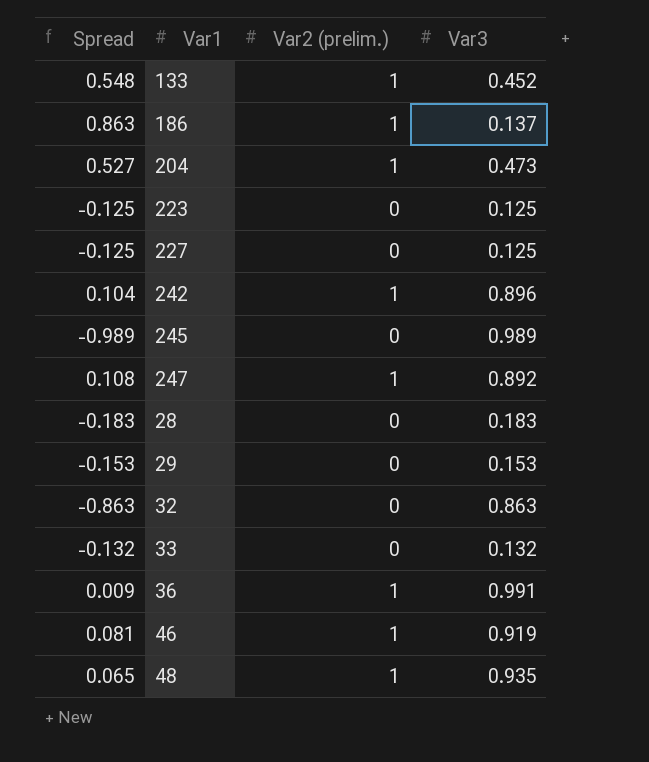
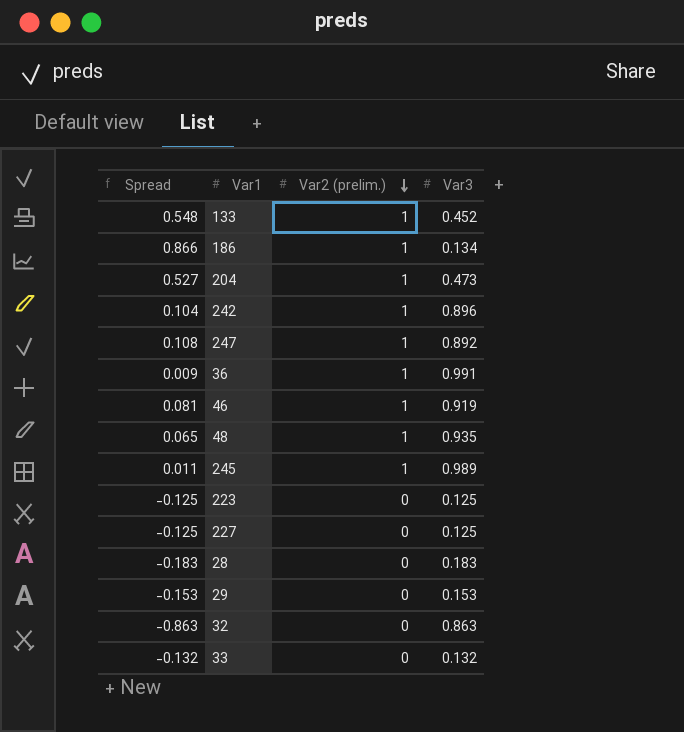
row order: none -> Var2 (prelim.) descending
186 | Spread: 0.863 -> 0.866
186 | Var3: 0.137 -> 0.134
245 | Spread: -0.989 -> 0.011
245 | Var2 (prelim.): 0 -> 1

